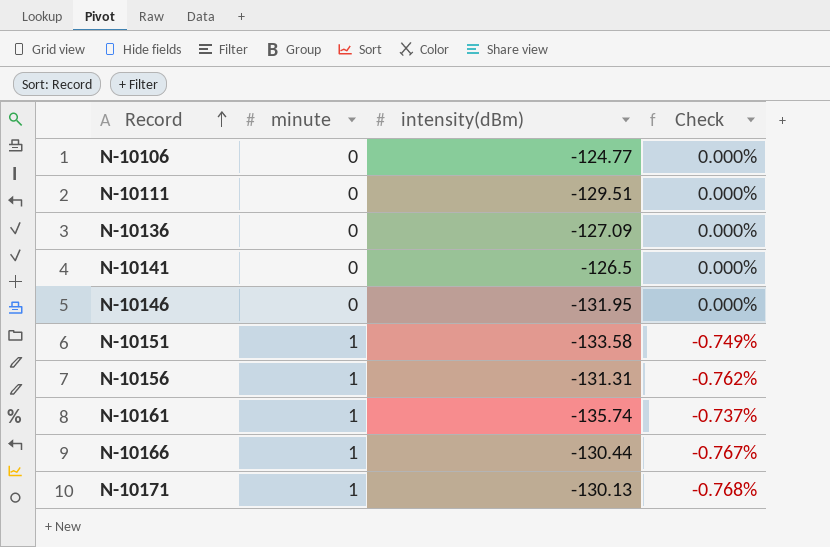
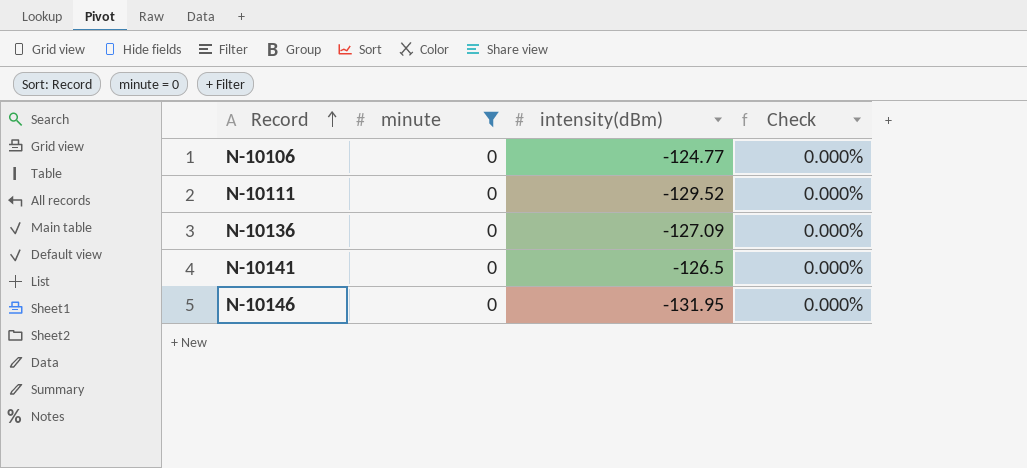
filter: none -> minute = 0
N-10111 | intensity(dBm): -129.51 -> -129.52

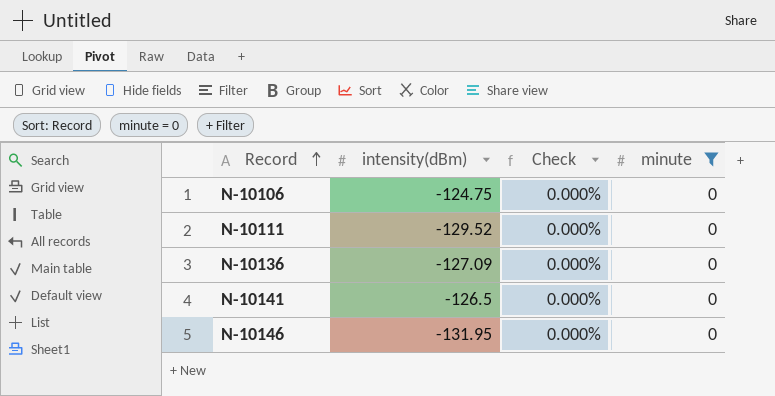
column minute | position: 2 -> 4
N-10106 | intensity(dBm): -124.77 -> -124.75

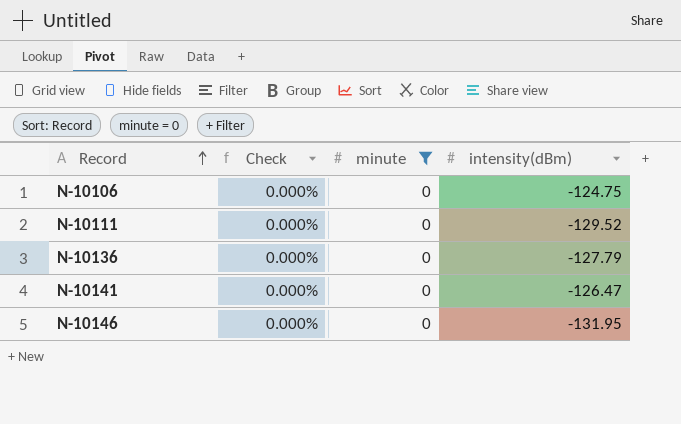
column intensity(dBm) | position: 2 -> 4
N-10136 | intensity(dBm): -127.09 -> -127.79
N-10141 | intensity(dBm): -126.5 -> -126.47

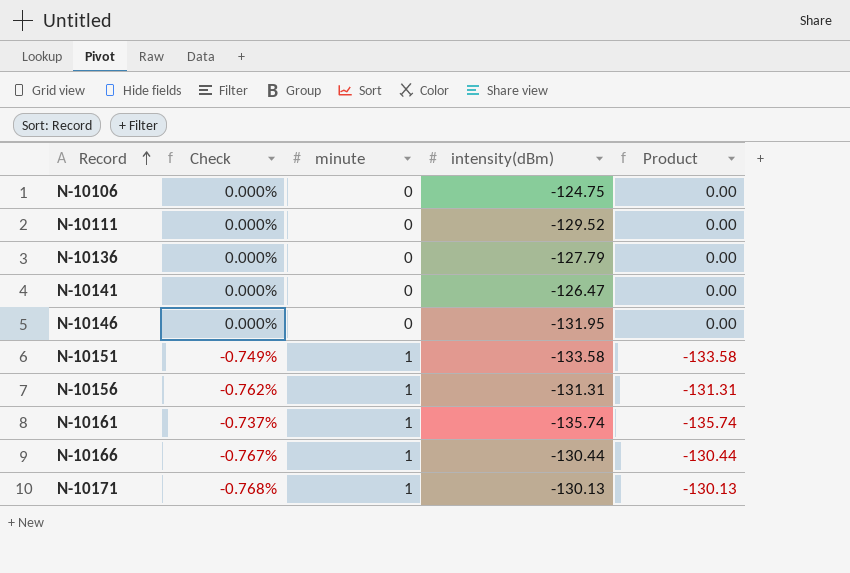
filter: minute = 0 -> none
column Product | formula: none -> [minute] * [intensity(dBm)]

